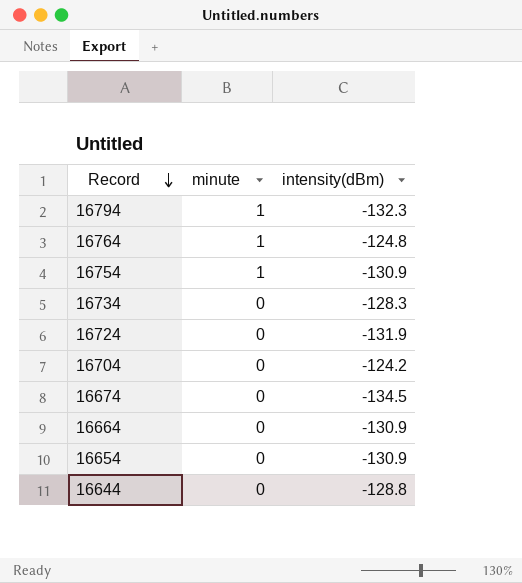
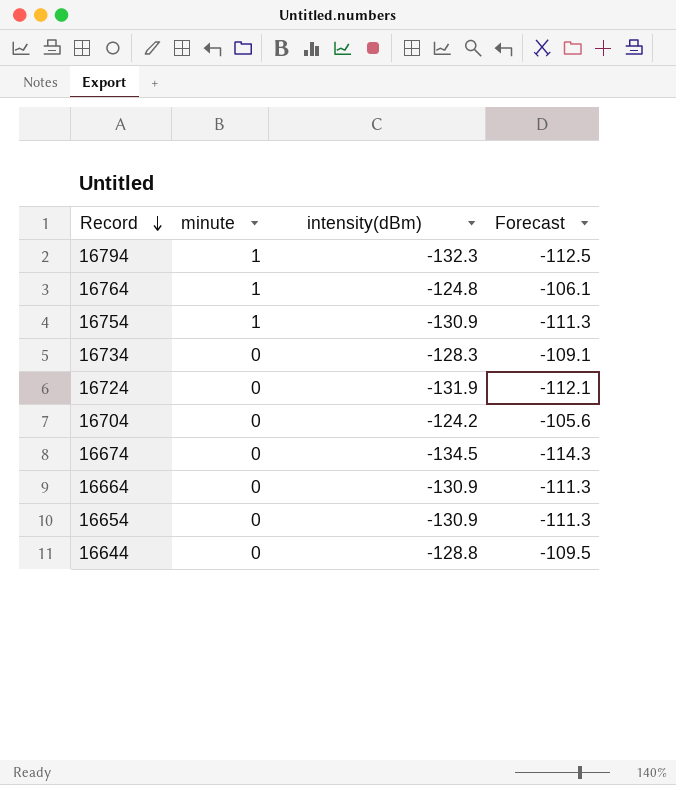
column Forecast | formula: none -> [intensity(dBm)] * 0.85

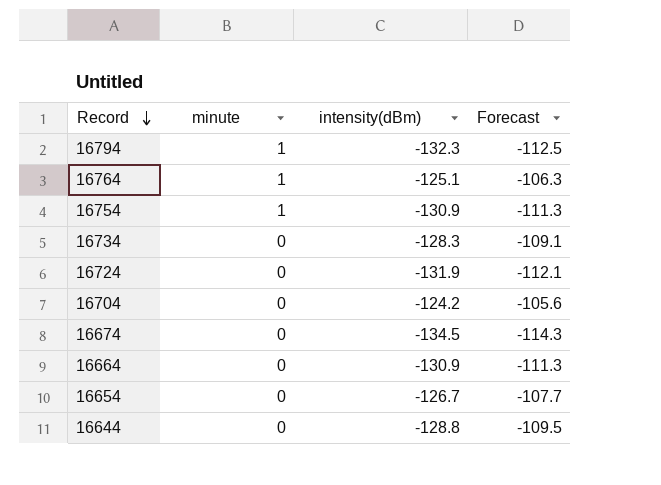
16764 | intensity(dBm): -124.8 -> -125.1
16764 | Forecast: -106.1 -> -106.3
16654 | intensity(dBm): -130.9 -> -126.7
16654 | Forecast: -111.3 -> -107.7

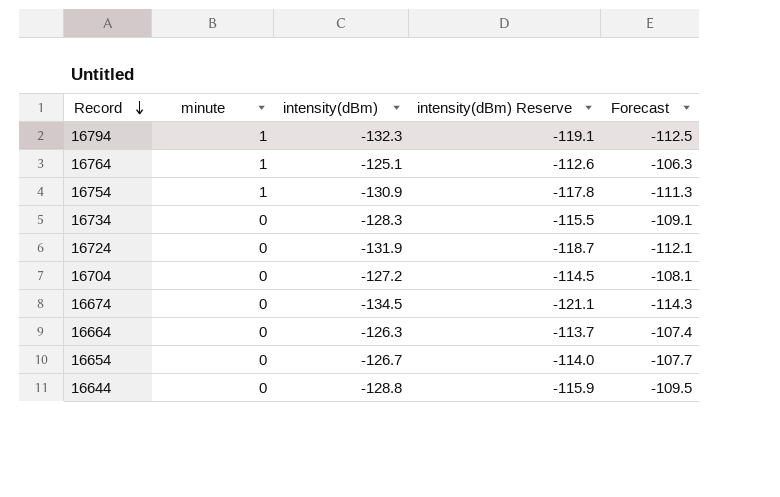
column intensity(dBm) Reserve | formula: none -> [intensity(dBm)] * 0.9
16704 | intensity(dBm): -124.2 -> -127.2
16704 | Forecast: -105.6 -> -108.1
16664 | intensity(dBm): -130.9 -> -126.3
16664 | Forecast: -111.3 -> -107.4

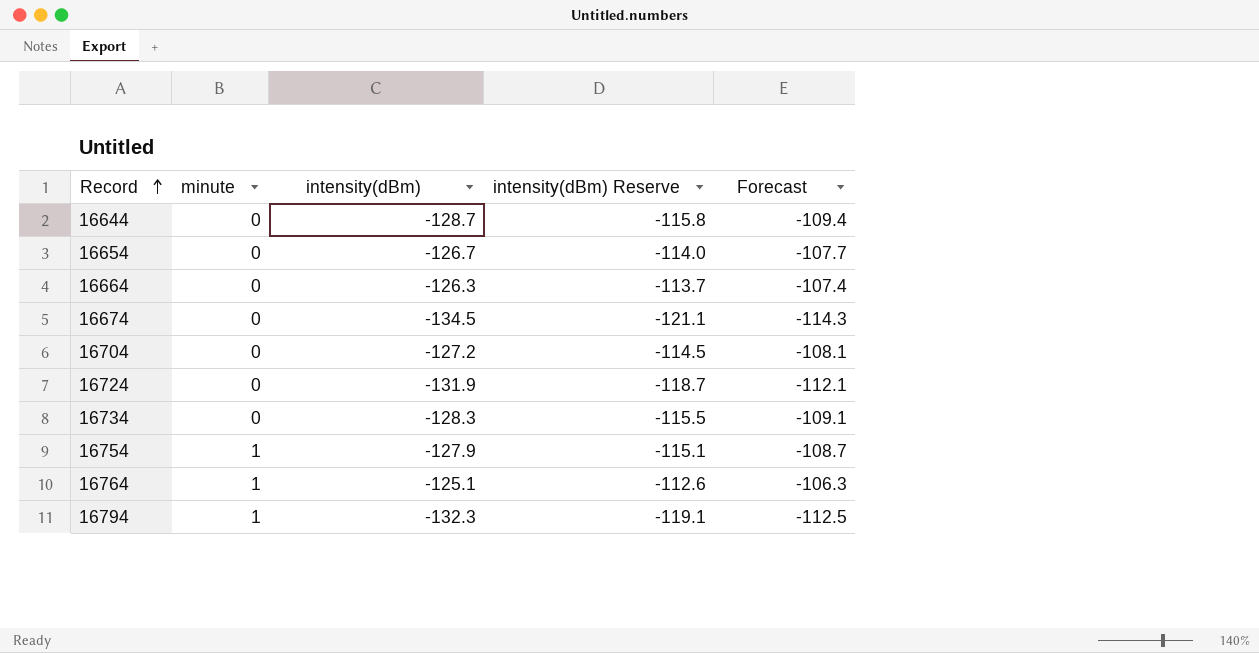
row order: Record descending -> Record ascending
16644 | intensity(dBm): -128.8 -> -128.7
16644 | intensity(dBm) Reserve: -115.9 -> -115.8
16644 | Forecast: -109.5 -> -109.4
16754 | intensity(dBm): -130.9 -> -127.9
16754 | intensity(dBm) Reserve: -117.8 -> -115.1
16754 | Forecast: -111.3 -> -108.7

